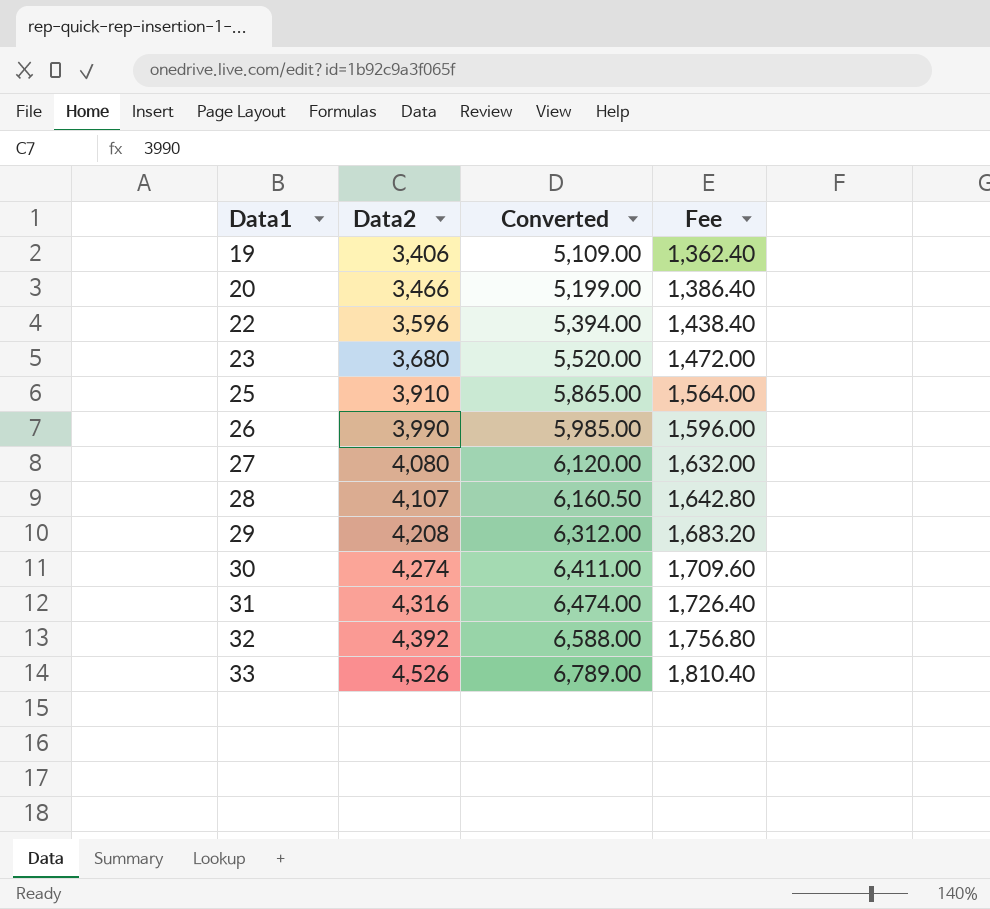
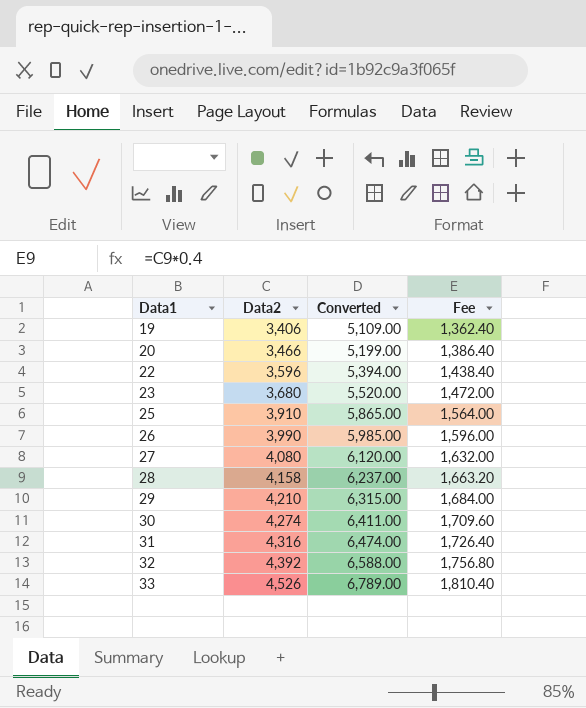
28 | Data2: 4,107 -> 4,158
28 | Converted: 6,160.50 -> 6,237.00
28 | Fee: 1,642.80 -> 1,663.20
29 | Data2: 4,208 -> 4,210
29 | Converted: 6,312.00 -> 6,315.00
29 | Fee: 1,683.20 -> 1,684.00

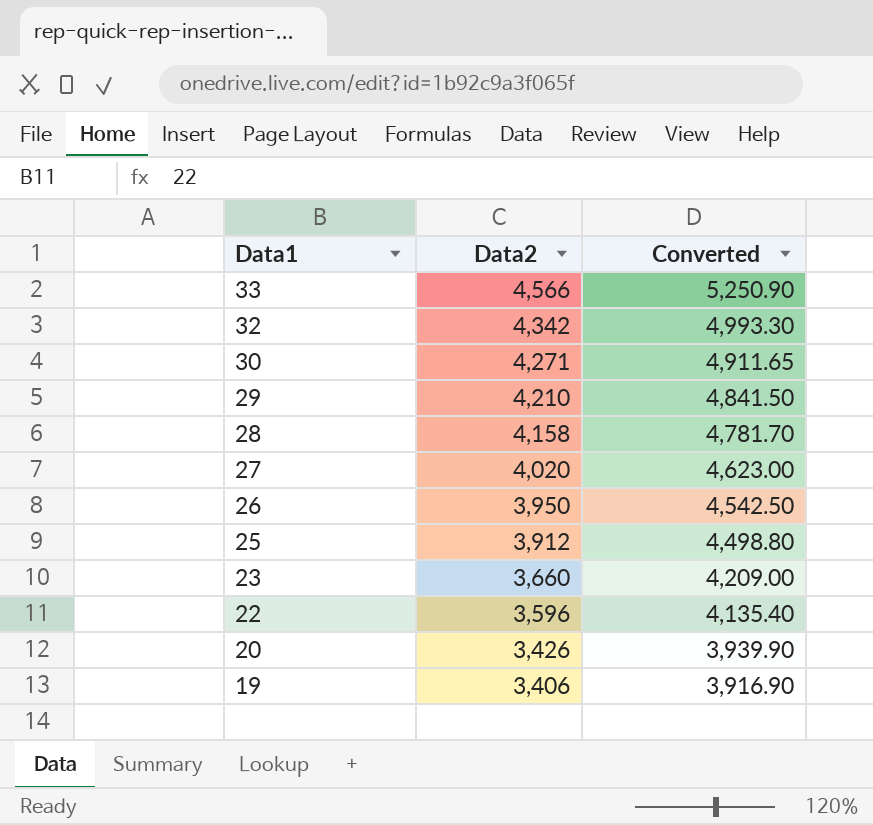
row order: Data1 ascending -> Data1 descending
column Fee | formula: [Data2] * 0.4 -> none
column Converted | formula: [Data2] * 1.5 -> [Data2] * 1.15
row 31: 4,316 | 6,474.00 | 1,726.40 -> none
33 | Data2: 4,526 -> 4,566
32 | Data2: 4,392 -> 4,342
30 | Data2: 4,274 -> 4,271
27 | Data2: 4,080 -> 4,020
26 | Data2: 3,990 -> 3,950
25 | Data2: 3,910 -> 3,912
23 | Data2: 3,680 -> 3,660
20 | Data2: 3,466 -> 3,426

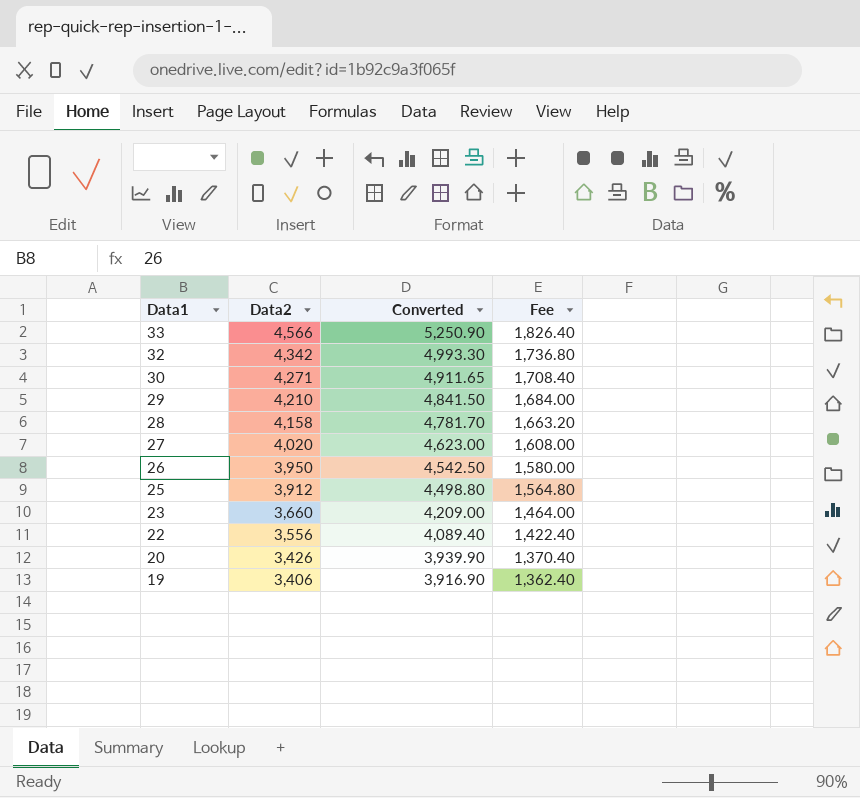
column Fee | formula: none -> [Data2] * 0.4
22 | Data2: 3,596 -> 3,556
22 | Converted: 4,135.40 -> 4,089.40

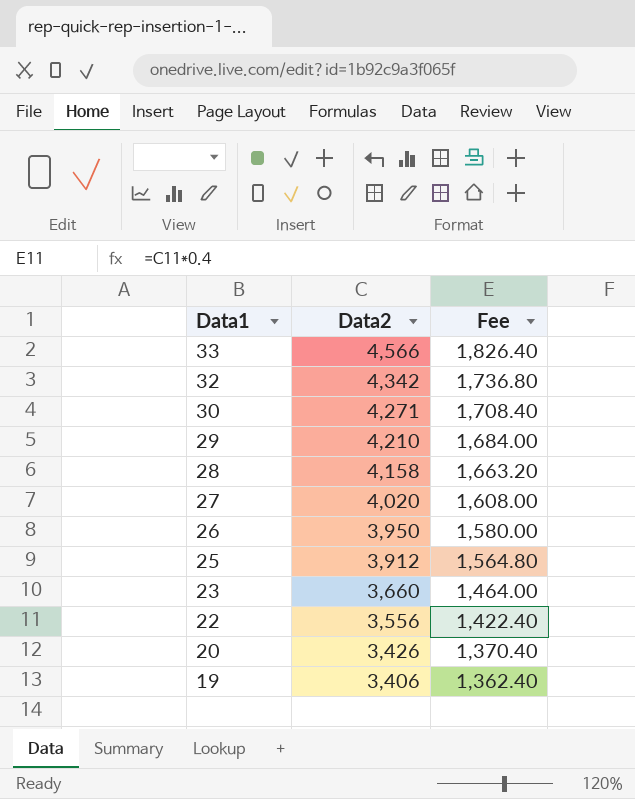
column Converted | formula: [Data2] * 1.15 -> none

